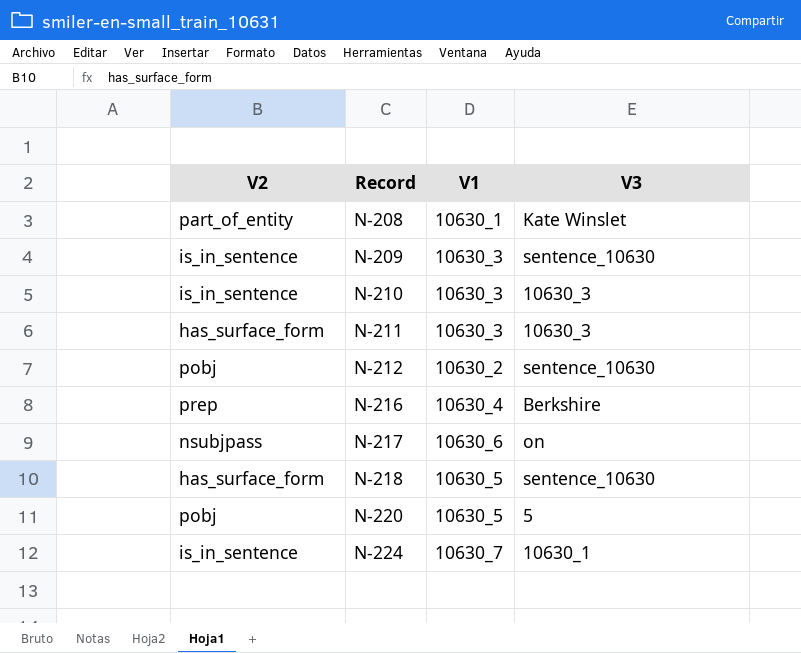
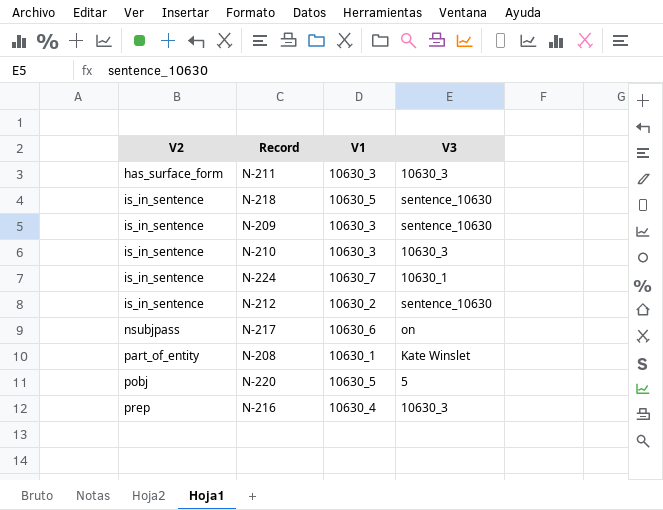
row order: Record ascending -> V2 ascending
N-218 | V2: has_surface_form -> is_in_sentence
N-212 | V2: pobj -> is_in_sentence
N-216 | V3: Berkshire -> 10630_3

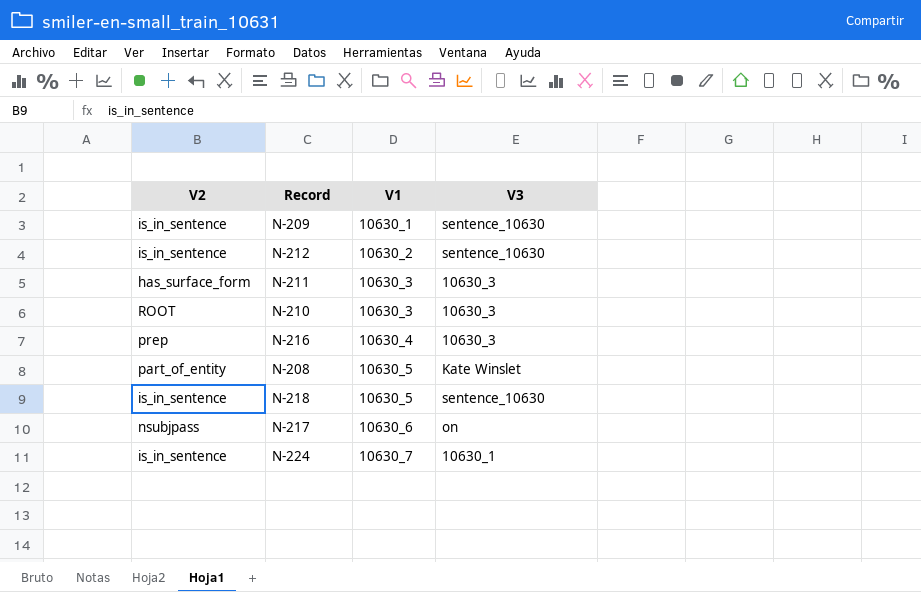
row order: V2 ascending -> V1 ascending
row N-220: pobj | 10630_5 | 5 -> none
N-209 | V1: 10630_3 -> 10630_1
N-210 | V2: is_in_sentence -> ROOT
N-208 | V1: 10630_1 -> 10630_5

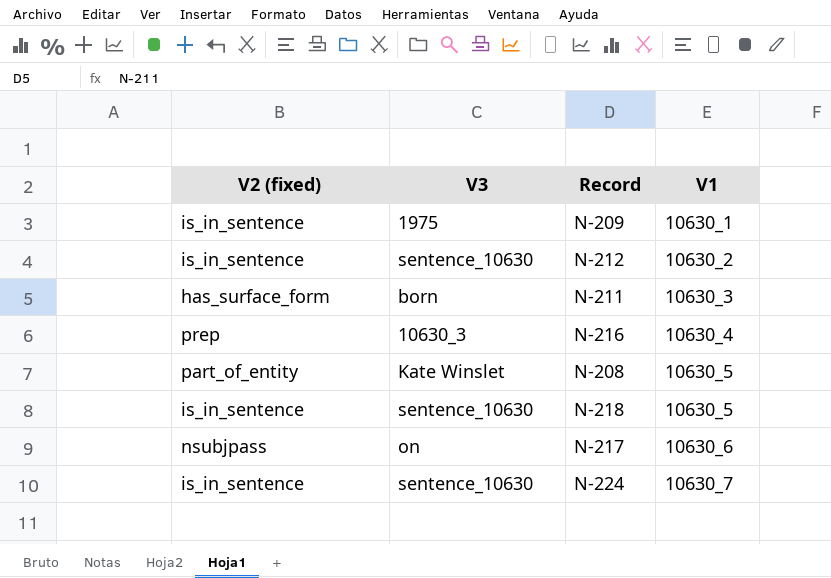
column name: V2 -> V2 (fixed)
column V3 | position: 4 -> 2
row N-210: ROOT | 10630_3 | 10630_3 -> none
N-209 | V3: sentence_10630 -> 1975
N-211 | V3: 10630_3 -> born
N-224 | V3: 10630_1 -> sentence_10630

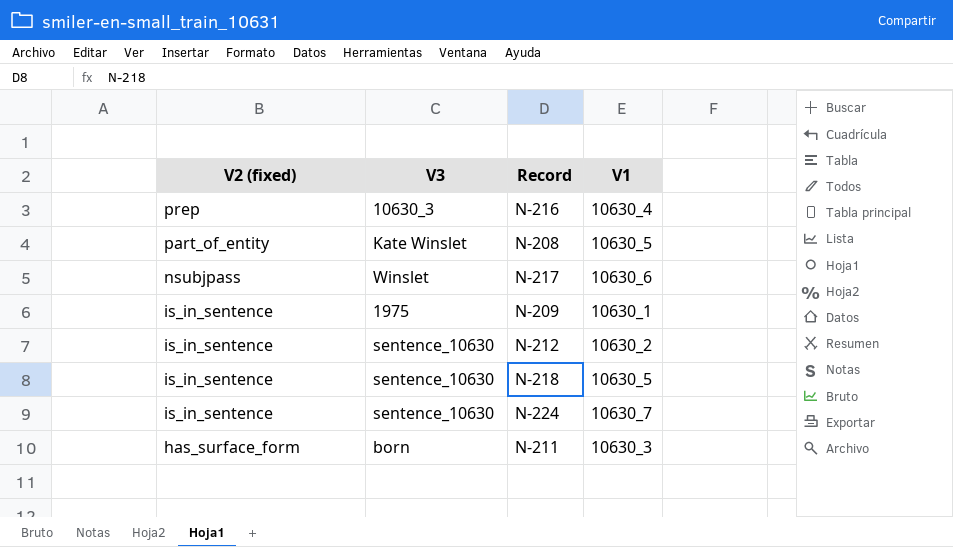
row order: V1 ascending -> V2 (fixed) descending
N-217 | V3: on -> Winslet

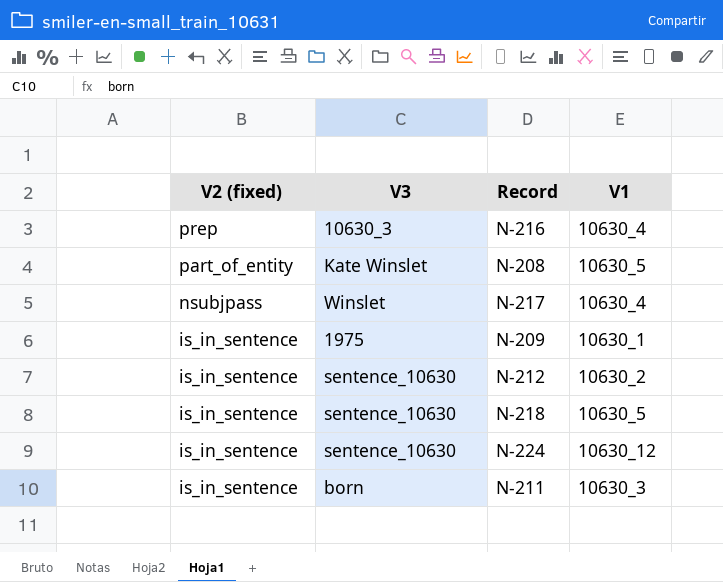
N-217 | V1: 10630_6 -> 10630_4
N-224 | V1: 10630_7 -> 10630_12
N-211 | V2 (fixed): has_surface_form -> is_in_sentence

